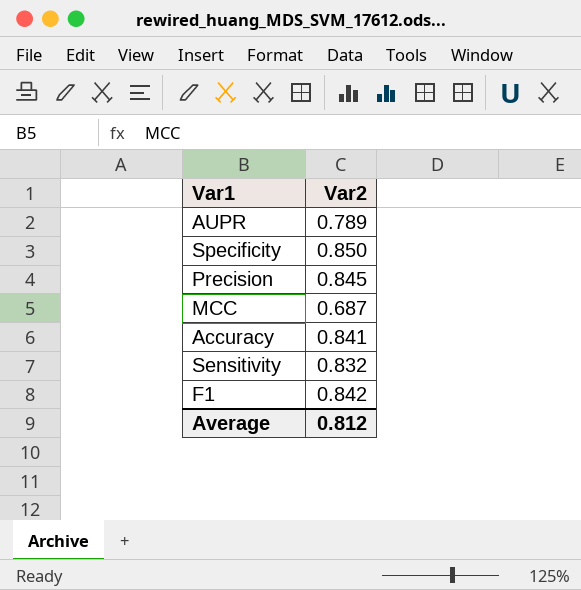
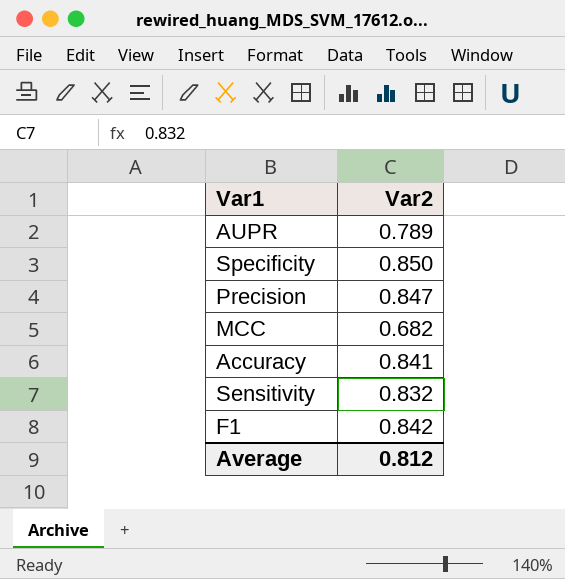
Precision | Var2: 0.845 -> 0.847
MCC | Var2: 0.687 -> 0.682

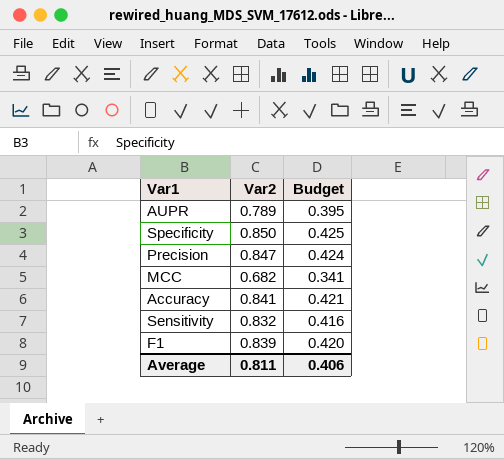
column Budget | formula: none -> [Var2] * 0.5
F1 | Var2: 0.842 -> 0.839
Average | Var2: 0.812 -> 0.811

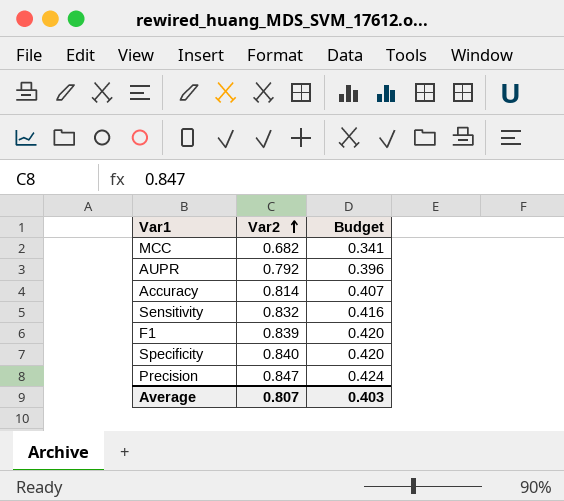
row order: none -> Var2 ascending
AUPR | Var2: 0.789 -> 0.792
AUPR | Budget: 0.395 -> 0.396
Accuracy | Var2: 0.841 -> 0.814
Accuracy | Budget: 0.421 -> 0.407
Specificity | Var2: 0.850 -> 0.840
Specificity | Budget: 0.425 -> 0.420
Average | Var2: 0.811 -> 0.807
Average | Budget: 0.406 -> 0.403

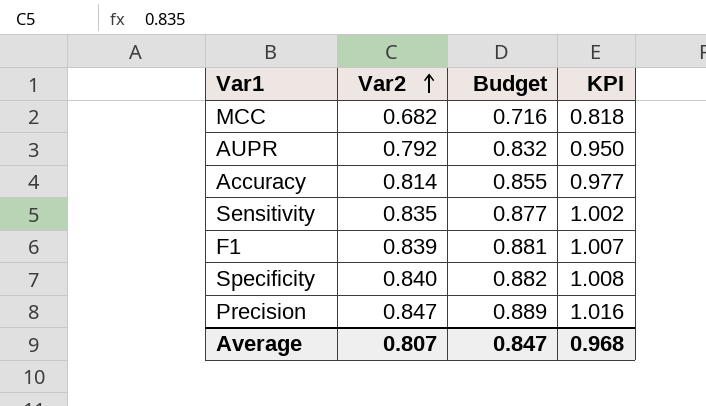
column Budget | formula: [Var2] * 0.5 -> [Var2] * 1.05
column KPI | formula: none -> [Var2] * 1.2
Sensitivity | Var2: 0.832 -> 0.835
Average | Budget: 0.403 -> 0.847

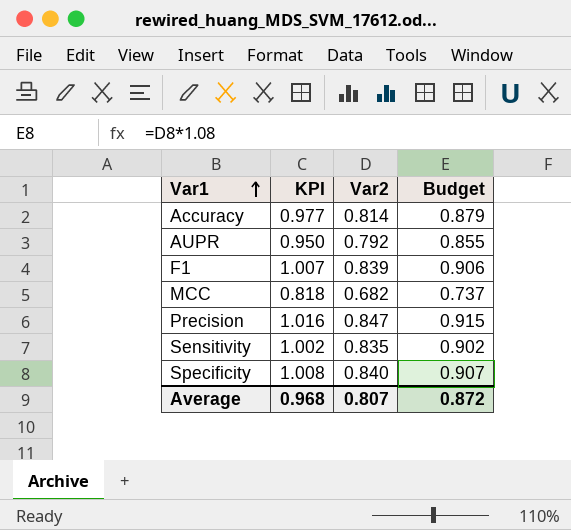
row order: Var2 ascending -> Var1 ascending
column KPI | position: 4 -> 2
column Budget | formula: [Var2] * 1.05 -> [Var2] * 1.08
Average | Budget: 0.847 -> 0.872

